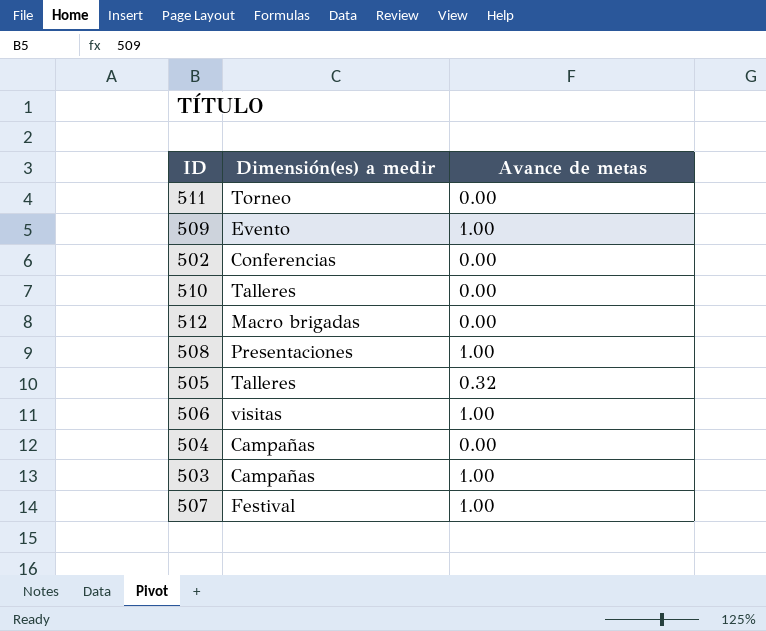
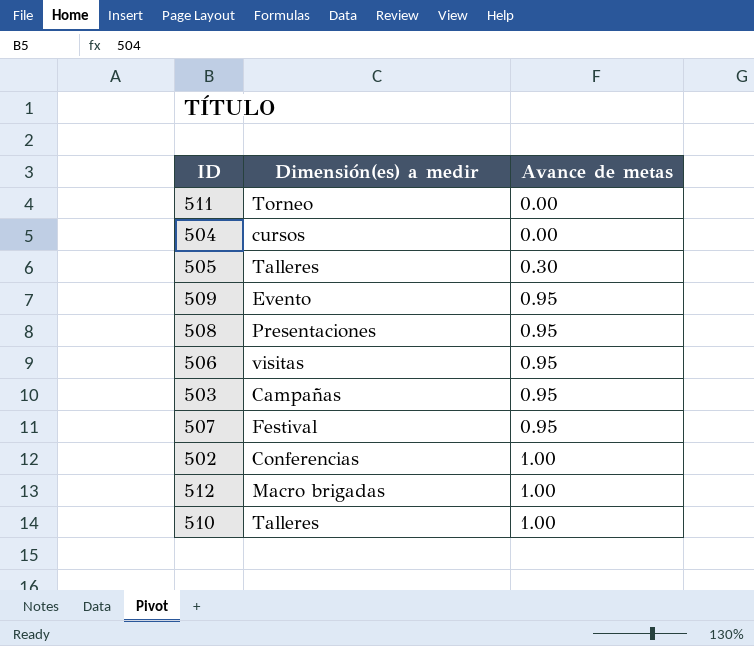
row order: none -> Avance de metas ascending
504 | Dimensión(es) a medir: Campañas -> cursos
505 | Avance de metas: 0.32 -> 0.30
509 | Avance de metas: 1.00 -> 0.95
508 | Avance de metas: 1.00 -> 0.95
506 | Avance de metas: 1.00 -> 0.95
503 | Avance de metas: 1.00 -> 0.95
507 | Avance de metas: 1.00 -> 0.95
502 | Avance de metas: 0.00 -> 1.00
512 | Avance de metas: 0.00 -> 1.00
510 | Avance de metas: 0.00 -> 1.00

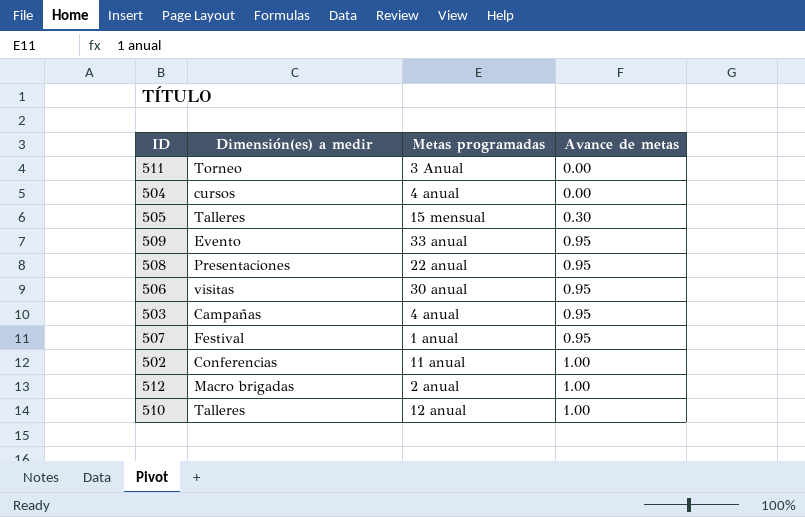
column Metas programadas | position: none -> 3

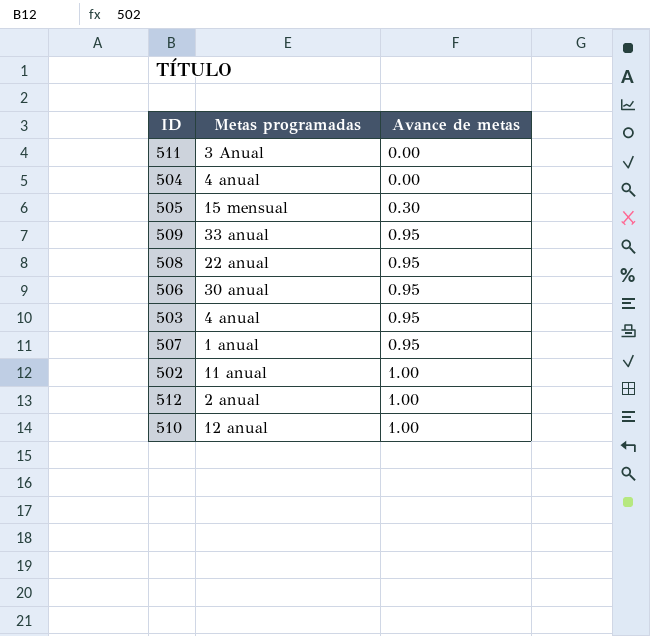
column Dimensión(es) a medir | position: 2 -> none

